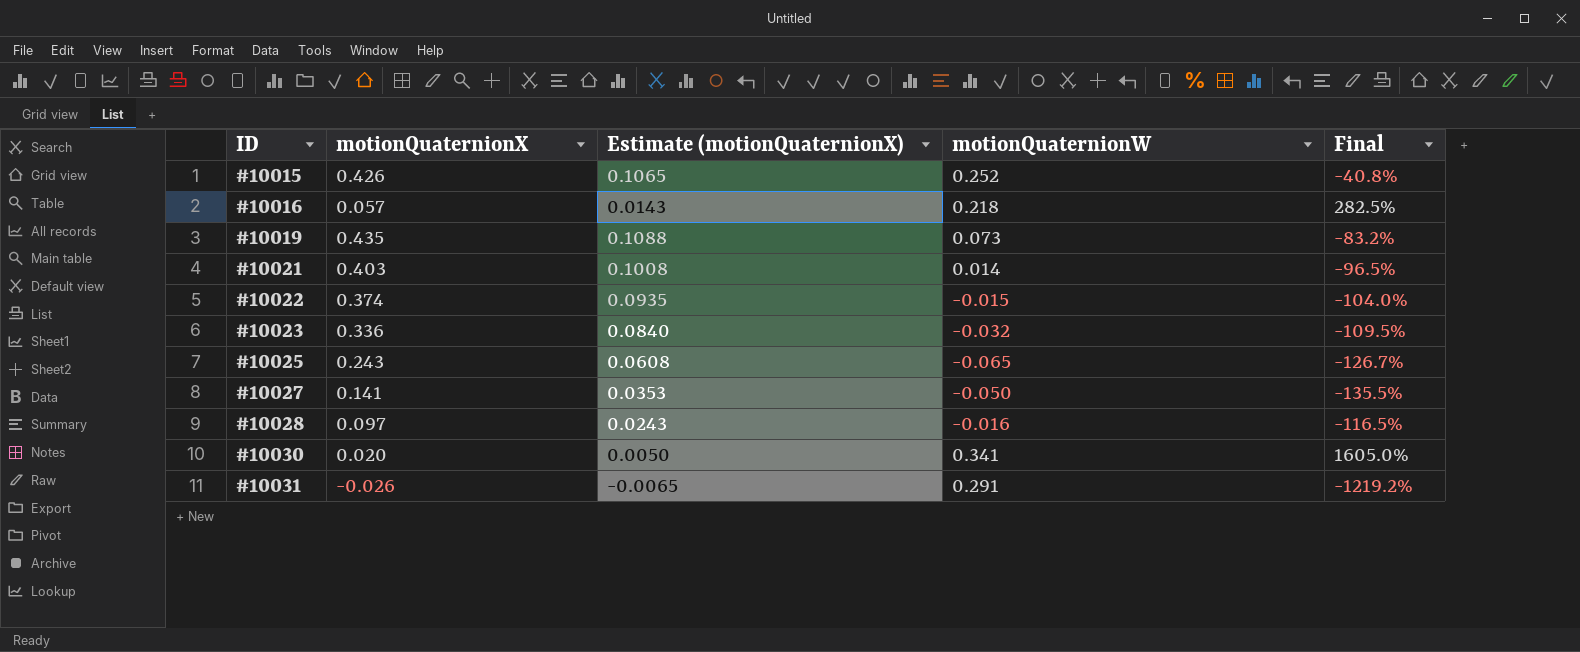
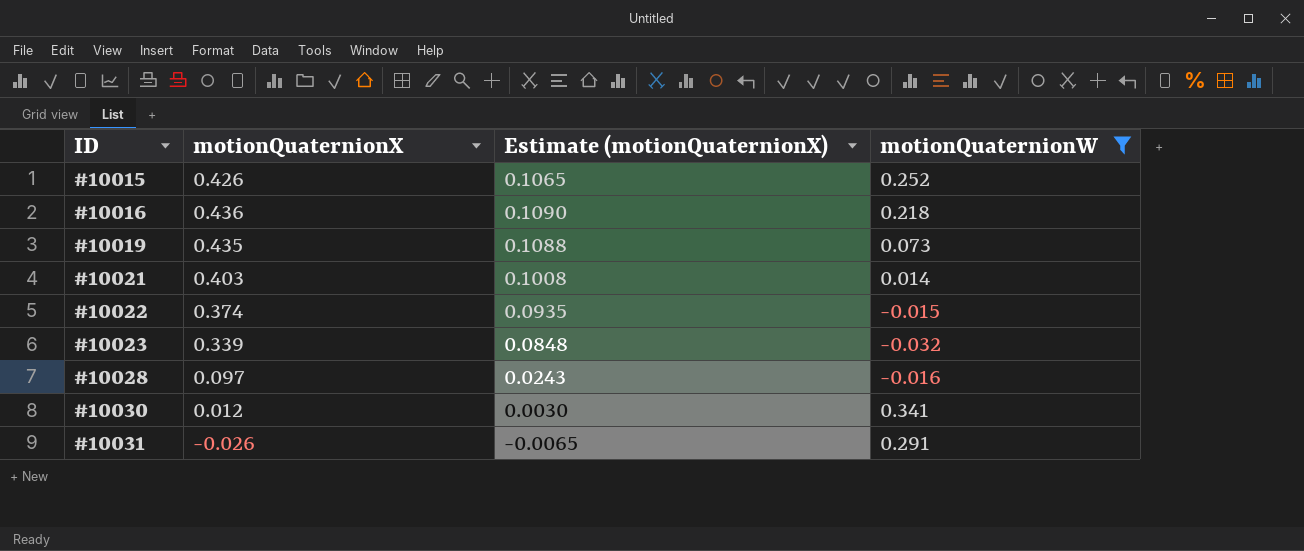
filter: none -> motionQuaternionW >= -0.032
column Final | formula: ([motionQuaternionW] - [motionQuaternionX]) / [motionQuaternionX] -> none
#10016 | motionQuaternionX: 0.057 -> 0.436
#10016 | Estimate (motionQuaternionX): 0.0143 -> 0.1090
#10023 | motionQuaternionX: 0.336 -> 0.339
#10023 | Estimate (motionQuaternionX): 0.0840 -> 0.0848
#10030 | motionQuaternionX: 0.020 -> 0.012
#10030 | Estimate (motionQuaternionX): 0.0050 -> 0.0030

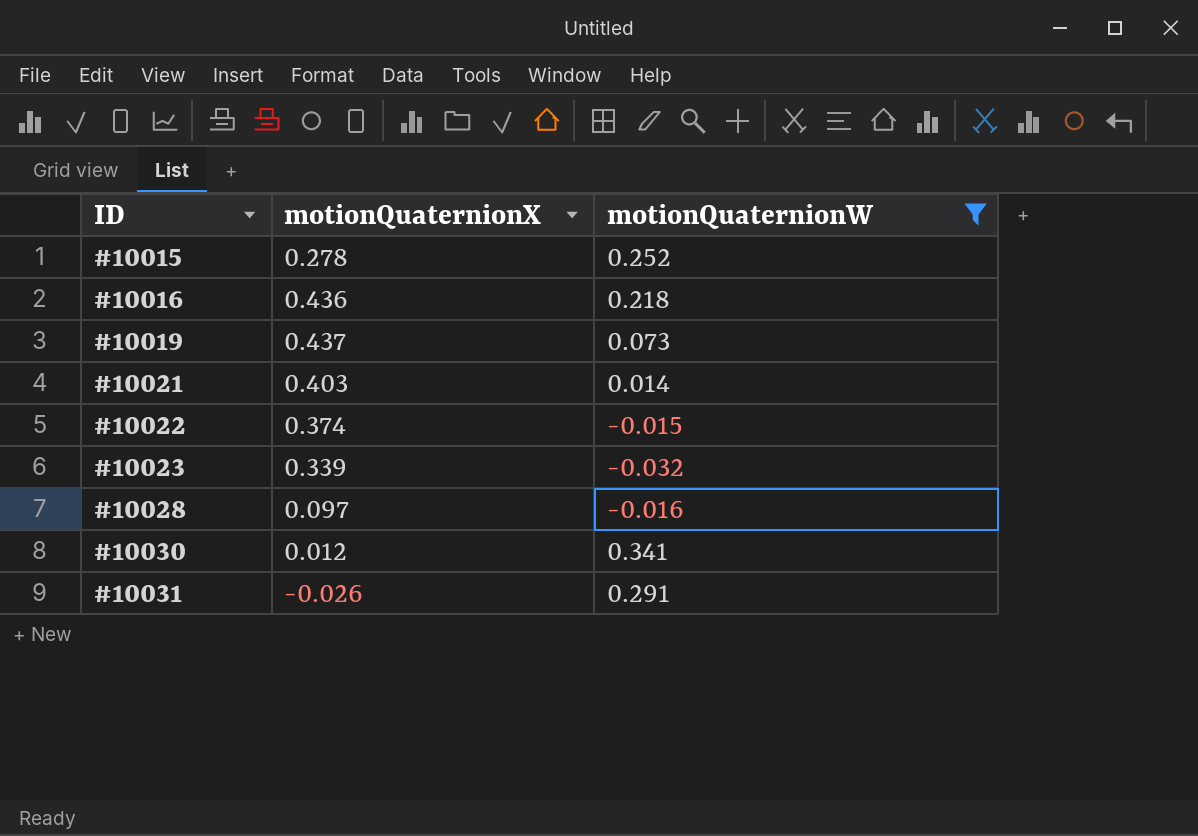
column Estimate (motionQuaternionX) | formula: [motionQuaternionX] * 0.25 -> none
#10015 | motionQuaternionX: 0.426 -> 0.278
#10019 | motionQuaternionX: 0.435 -> 0.437

